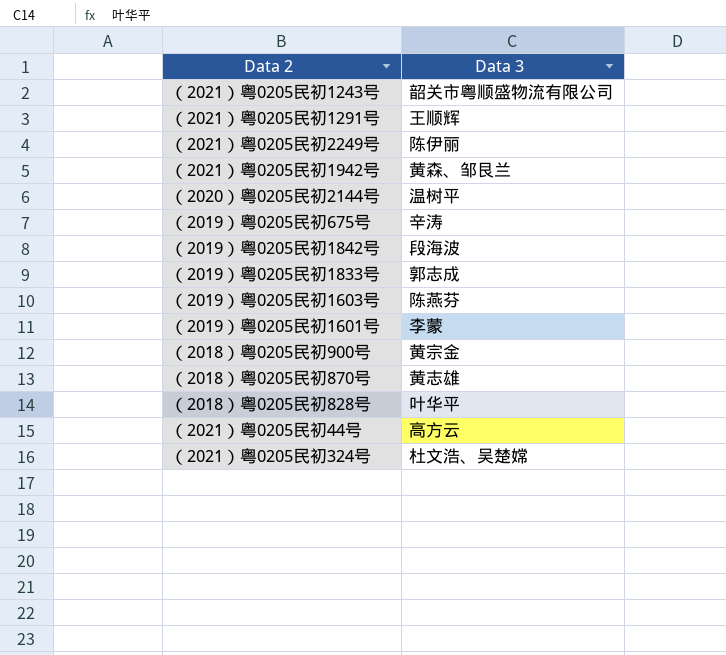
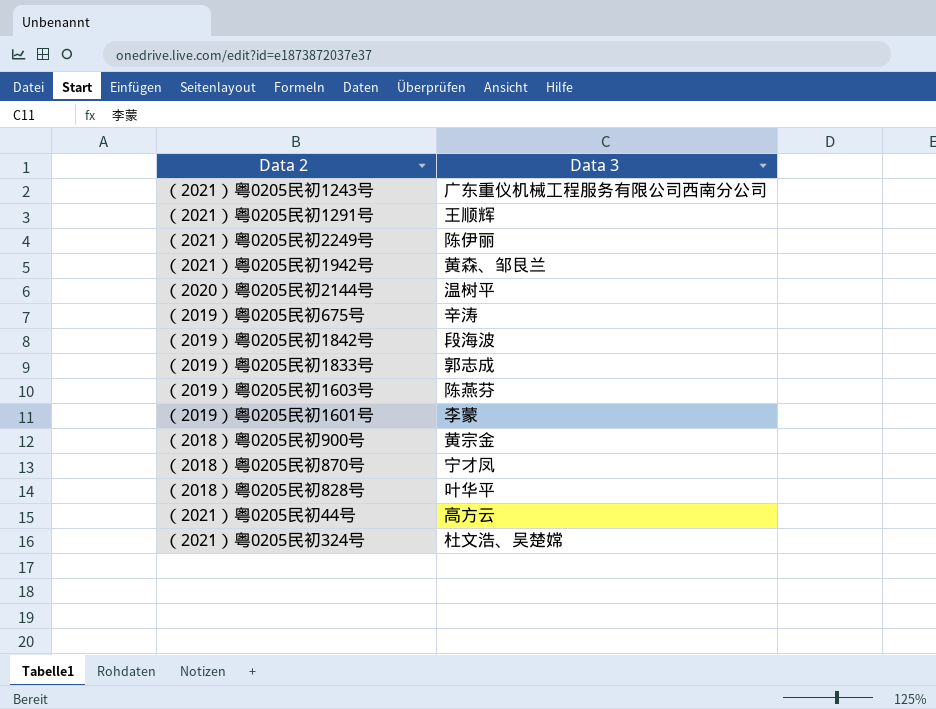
（2021）粤0205民初1243号 | Data 3: 韶关市粤顺盛物流有限公司 -> 广东重仪机械工程服务有限公司西南分公司
（2018）粤0205民初870号 | Data 3: 黄志雄 -> 宁才凤

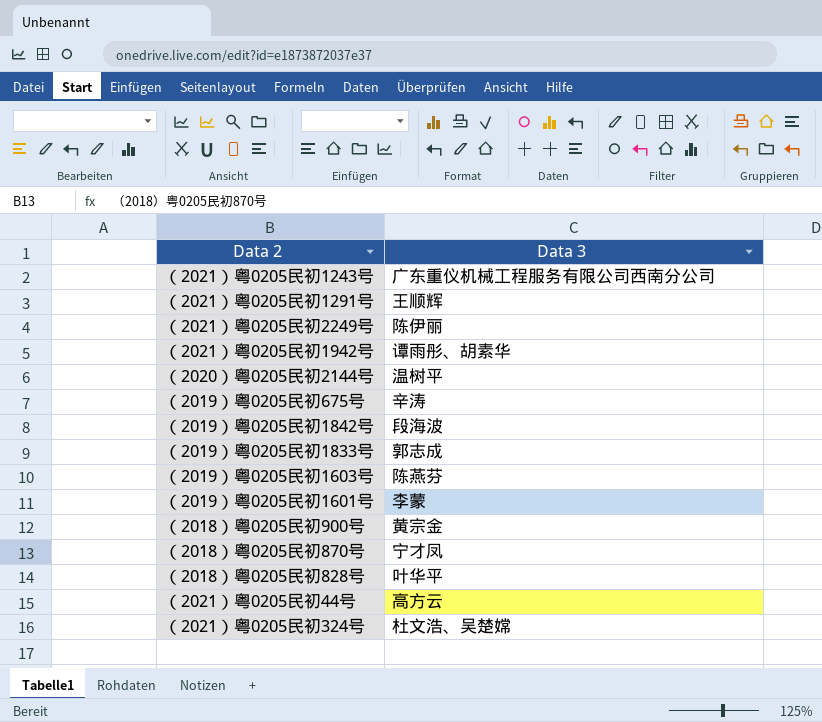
（2021）粤0205民初1942号 | Data 3: 黄森、邹艮兰 -> 谭雨彤、胡素华

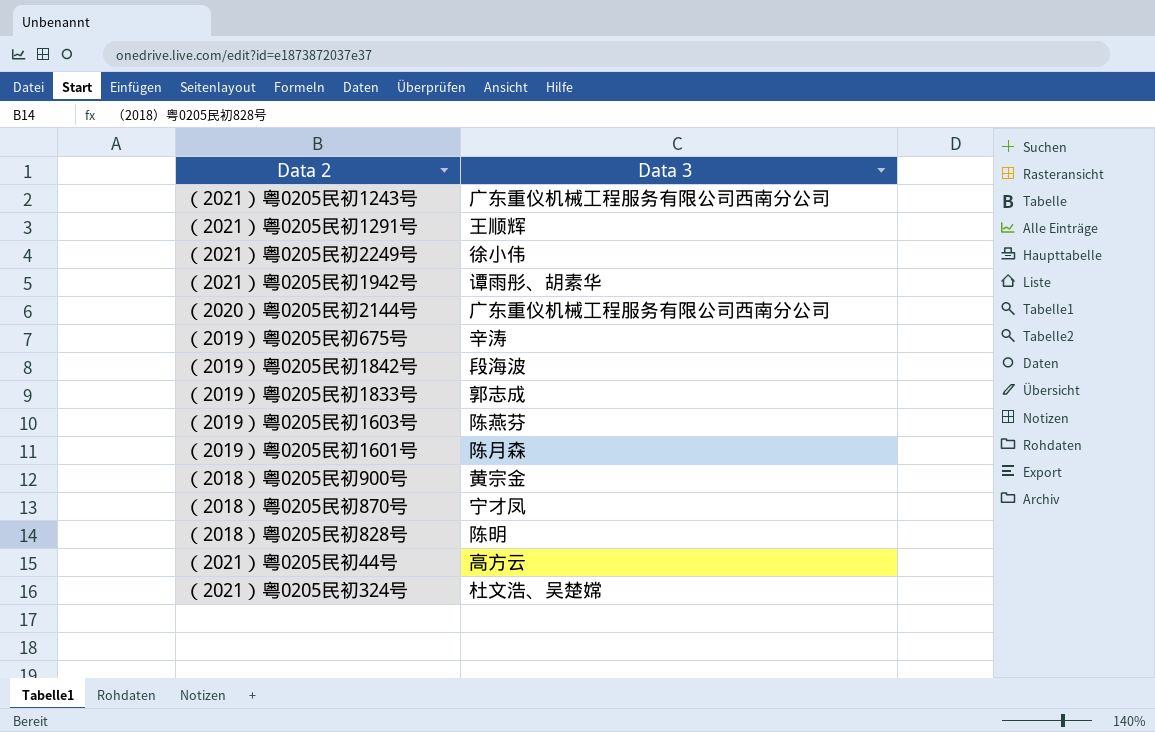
（2021）粤0205民初2249号 | Data 3: 陈伊丽 -> 徐小伟
（2020）粤0205民初2144号 | Data 3: 温树平 -> 广东重仪机械工程服务有限公司西南分公司
（2019）粤0205民初1601号 | Data 3: 李蒙 -> 陈月森
（2018）粤0205民初828号 | Data 3: 叶华平 -> 陈明

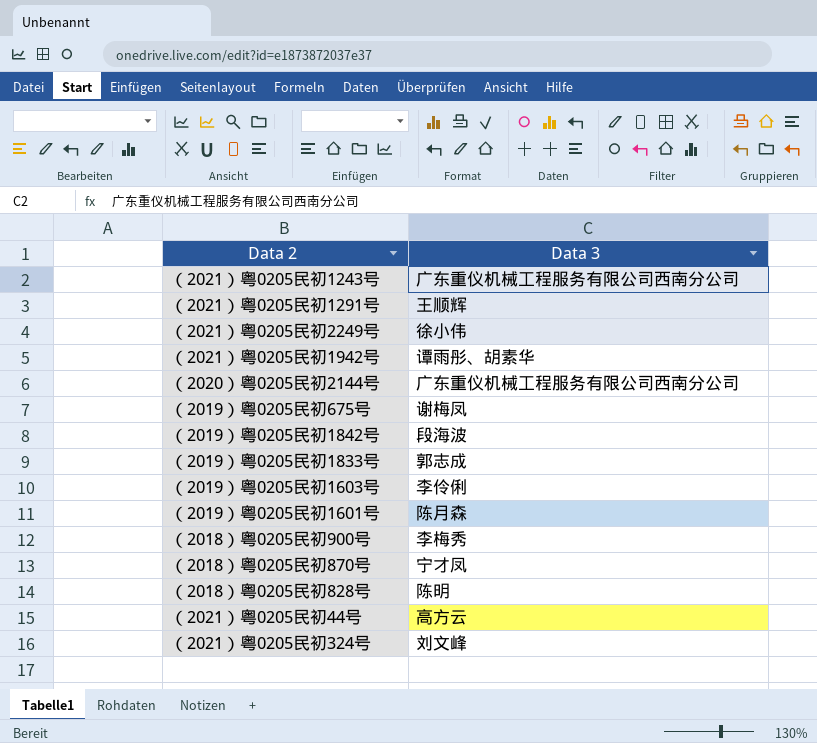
（2019）粤0205民初675号 | Data 3: 辛涛 -> 谢梅凤
（2019）粤0205民初1603号 | Data 3: 陈燕芬 -> 李伶俐
（2018）粤0205民初900号 | Data 3: 黄宗金 -> 李梅秀
（2021）粤0205民初324号 | Data 3: 杜文浩、吴楚嫦 -> 刘文峰

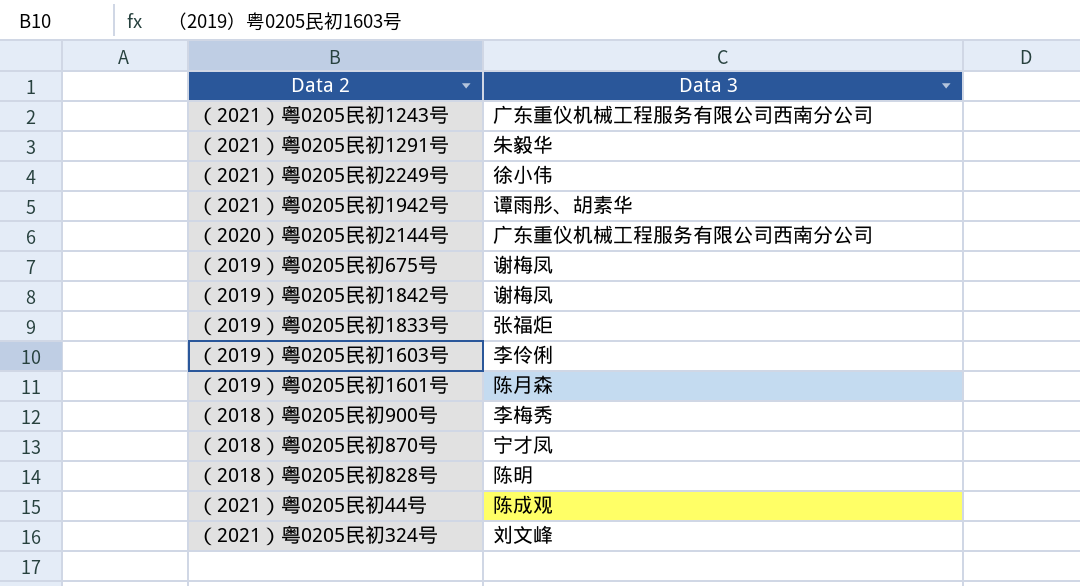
（2021）粤0205民初1291号 | Data 3: 王顺辉 -> 朱毅华
（2019）粤0205民初1842号 | Data 3: 段海波 -> 谢梅凤
（2019）粤0205民初1833号 | Data 3: 郭志成 -> 张福炬
（2021）粤0205民初44号 | Data 3: 高方云 -> 陈成观

